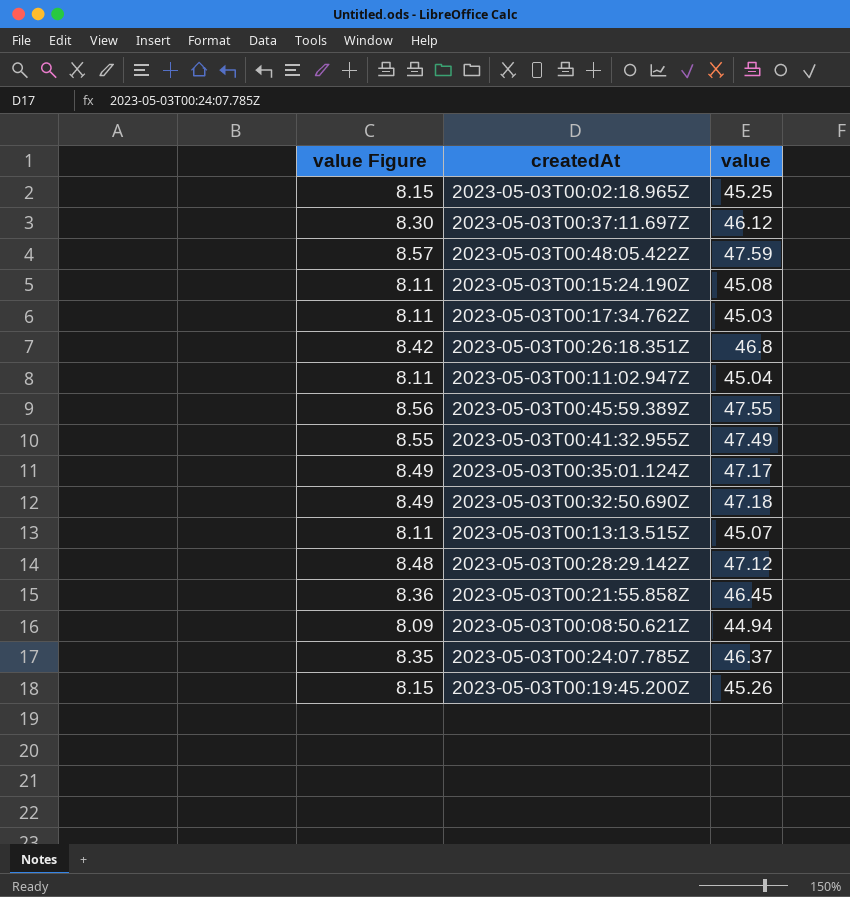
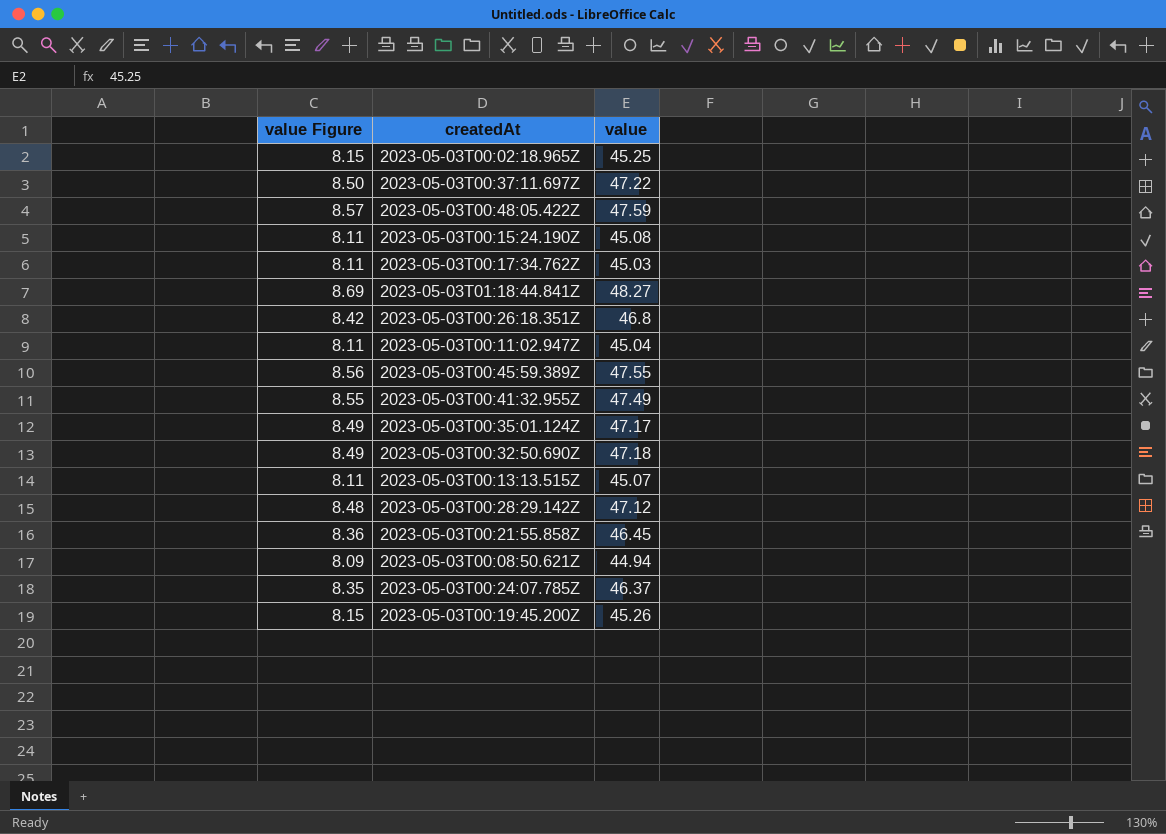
2023-05-03T00:37:11.697Z | value Figure: 8.30 -> 8.50
2023-05-03T00:37:11.697Z | value: 46.12 -> 47.22
row 2023-05-03T01:18:44.841Z: none -> 8.69 | 48.27

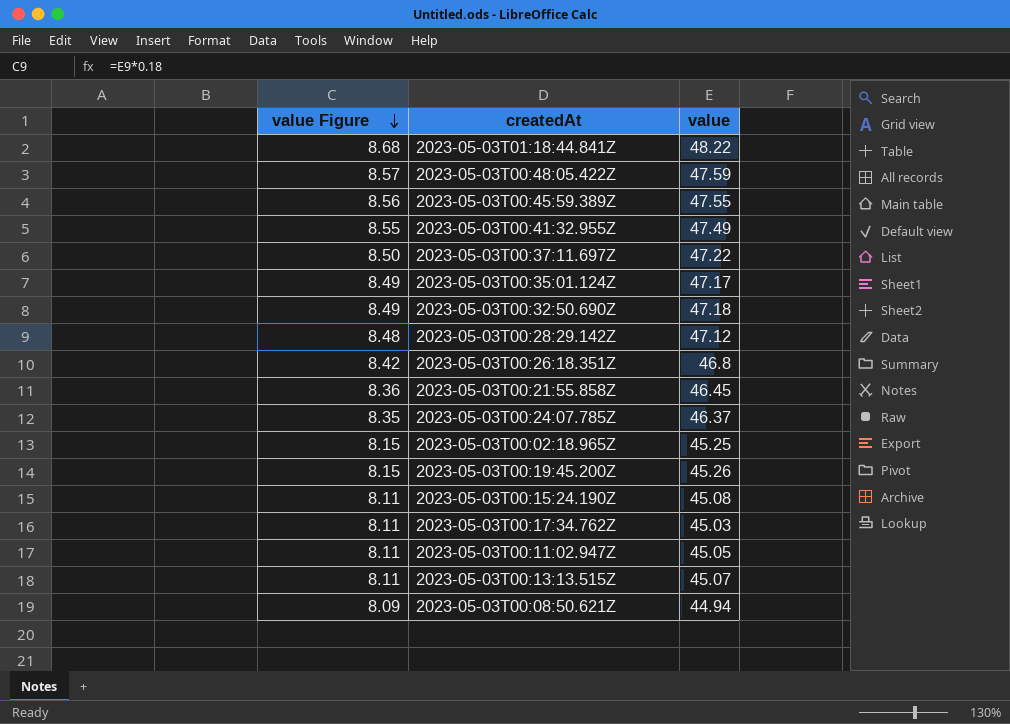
row order: none -> value Figure descending
2023-05-03T01:18:44.841Z | value Figure: 8.69 -> 8.68
2023-05-03T01:18:44.841Z | value: 48.27 -> 48.22
2023-05-03T00:11:02.947Z | value: 45.04 -> 45.05

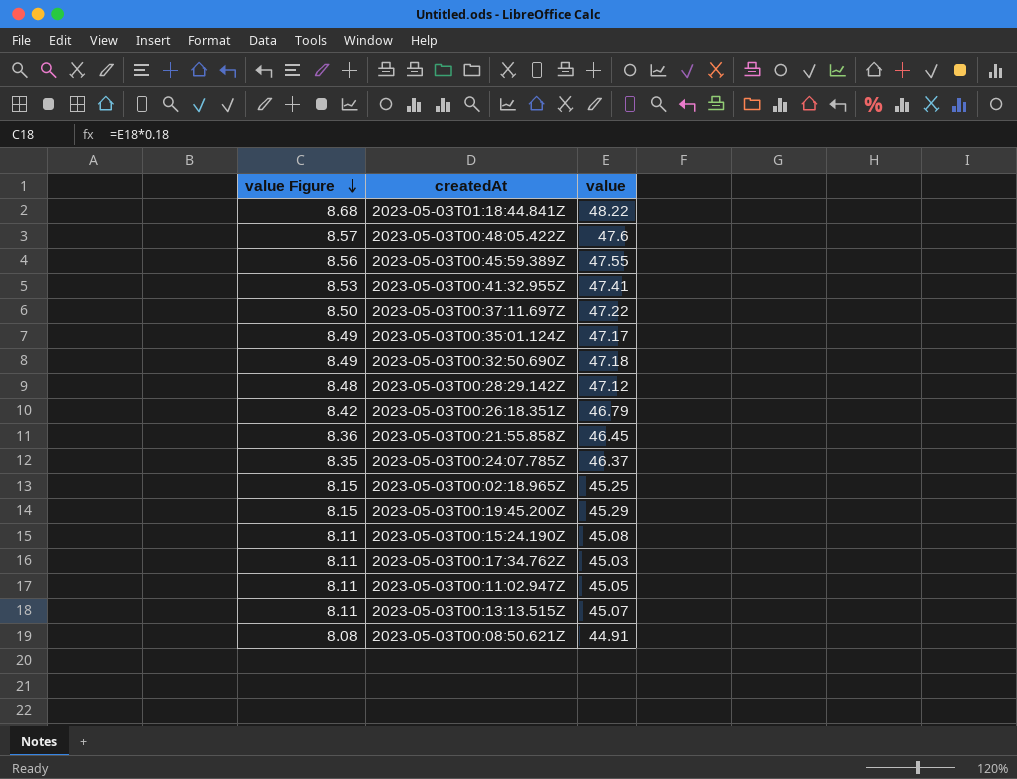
2023-05-03T00:48:05.422Z | value: 47.59 -> 47.6
2023-05-03T00:41:32.955Z | value Figure: 8.55 -> 8.53
2023-05-03T00:41:32.955Z | value: 47.49 -> 47.41
2023-05-03T00:26:18.351Z | value: 46.8 -> 46.79
2023-05-03T00:19:45.200Z | value: 45.26 -> 45.29
2023-05-03T00:08:50.621Z | value Figure: 8.09 -> 8.08
2023-05-03T00:08:50.621Z | value: 44.94 -> 44.91

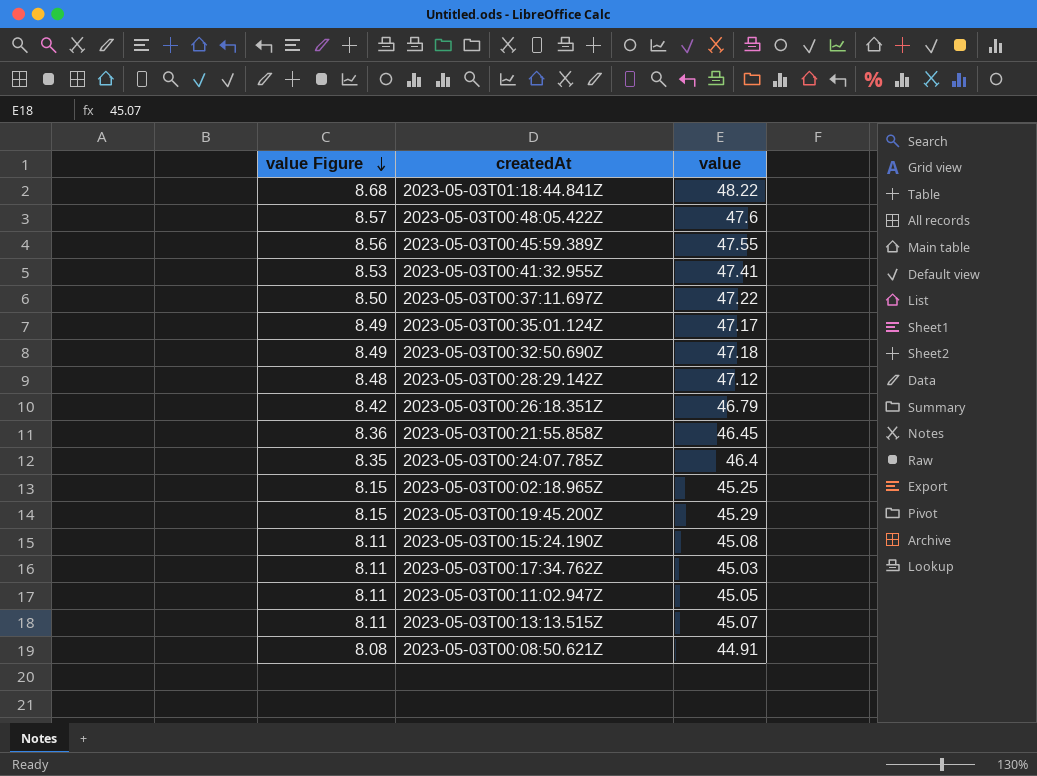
2023-05-03T00:24:07.785Z | value: 46.37 -> 46.4

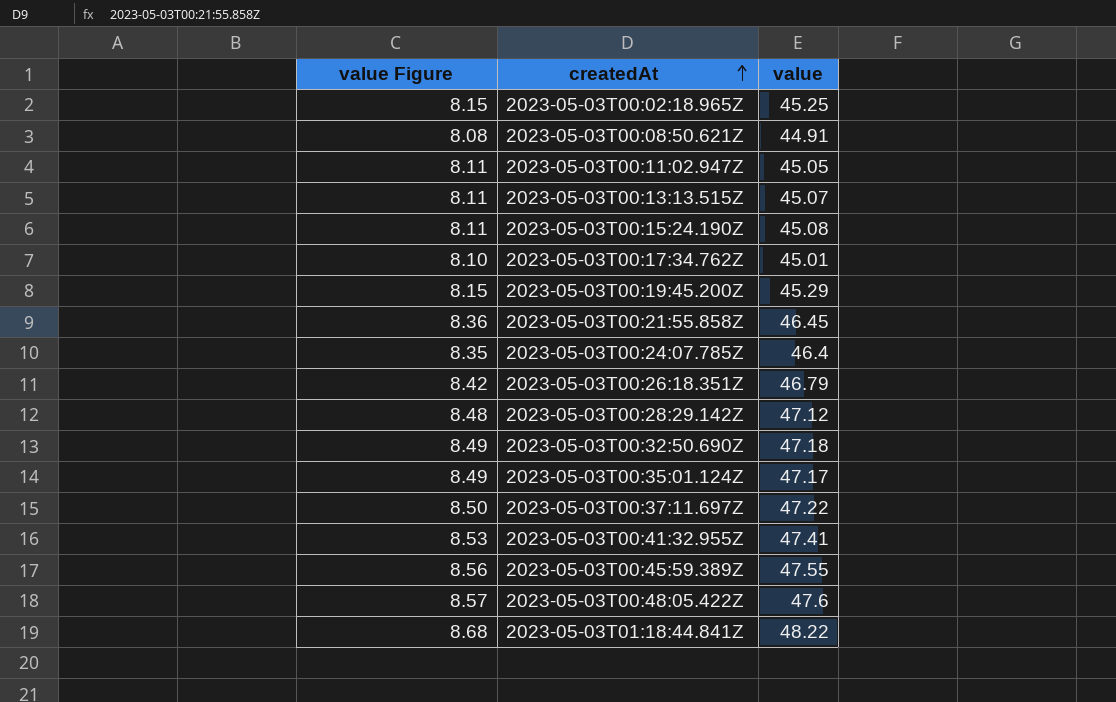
row order: value Figure descending -> createdAt ascending
2023-05-03T00:17:34.762Z | value Figure: 8.11 -> 8.10
2023-05-03T00:17:34.762Z | value: 45.03 -> 45.01

